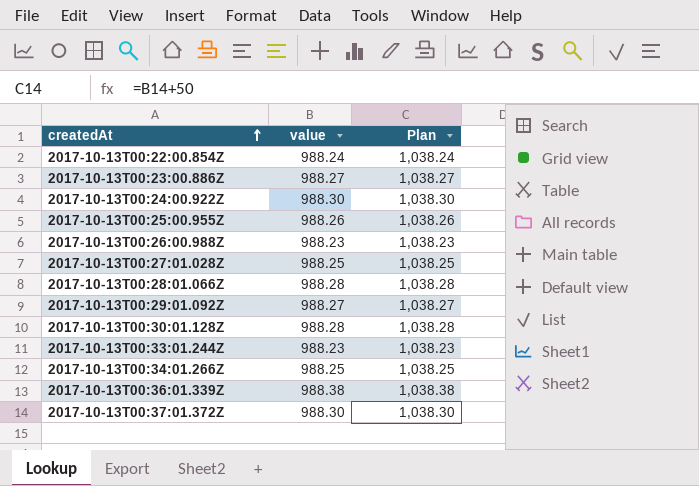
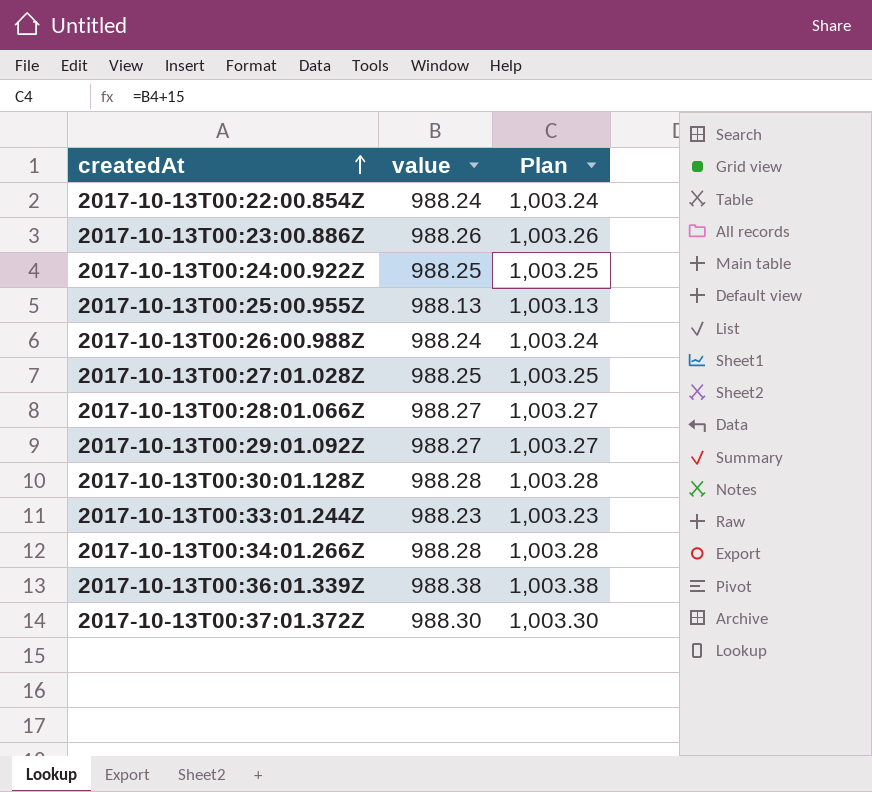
column Plan | formula: [value] + 50 -> [value] + 15
2017-10-13T00:23:00.886Z | value: 988.27 -> 988.26
2017-10-13T00:24:00.922Z | value: 988.30 -> 988.25
2017-10-13T00:25:00.955Z | value: 988.26 -> 988.13
2017-10-13T00:26:00.988Z | value: 988.23 -> 988.24
2017-10-13T00:28:01.066Z | value: 988.28 -> 988.27
2017-10-13T00:34:01.266Z | value: 988.25 -> 988.28

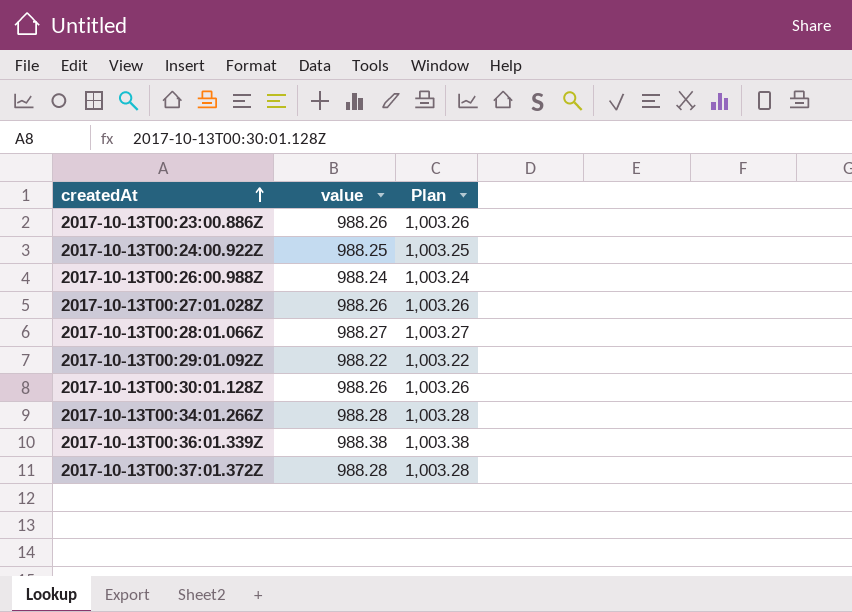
row 2017-10-13T00:22:00.854Z: 988.24 | 1,003.24 -> none
row 2017-10-13T00:25:00.955Z: 988.13 | 1,003.13 -> none
row 2017-10-13T00:33:01.244Z: 988.23 | 1,003.23 -> none
2017-10-13T00:27:01.028Z | value: 988.25 -> 988.26
2017-10-13T00:27:01.028Z | Plan: 1,003.25 -> 1,003.26
2017-10-13T00:29:01.092Z | value: 988.27 -> 988.22
2017-10-13T00:29:01.092Z | Plan: 1,003.27 -> 1,003.22
2017-10-13T00:30:01.128Z | value: 988.28 -> 988.26
2017-10-13T00:30:01.128Z | Plan: 1,003.28 -> 1,003.26
2017-10-13T00:37:01.372Z | value: 988.30 -> 988.28
2017-10-13T00:37:01.372Z | Plan: 1,003.30 -> 1,003.28

